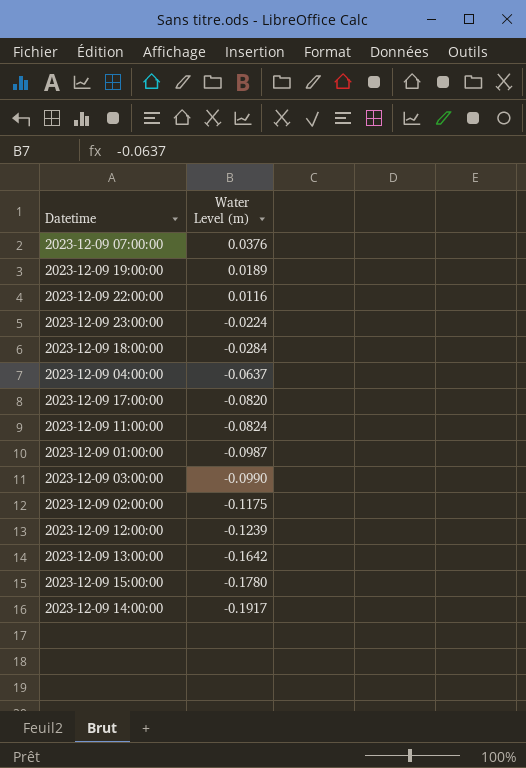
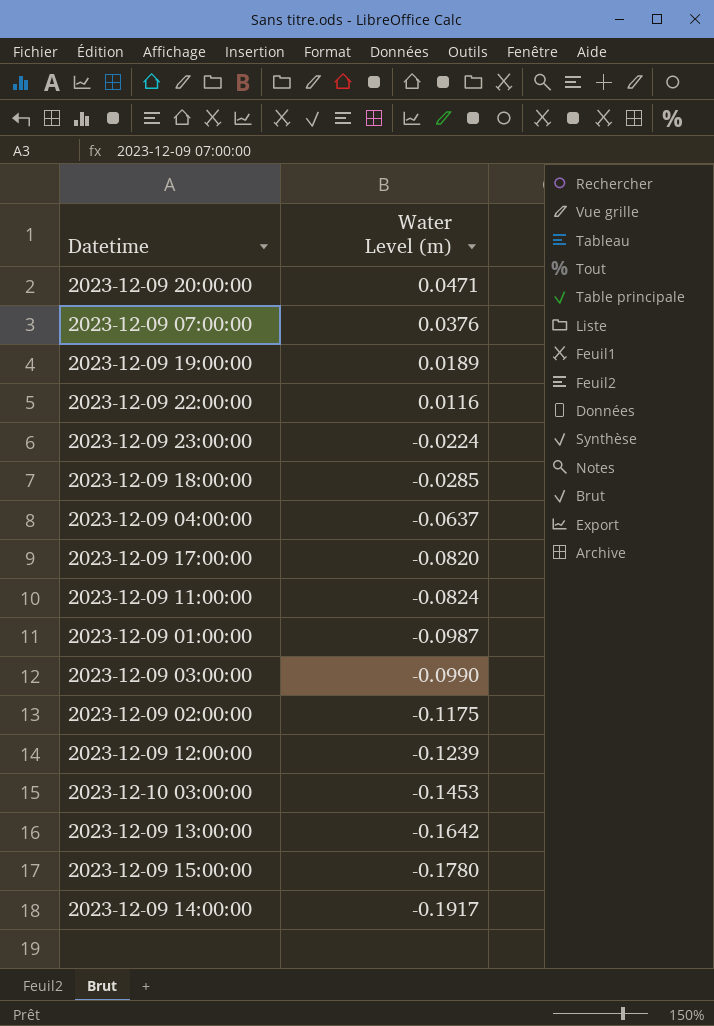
row 2023-12-09 20:00:00: none -> 0.0471
2023-12-09 18:00:00 | Water Level (m): -0.0284 -> -0.0285
row 2023-12-10 03:00:00: none -> -0.1453

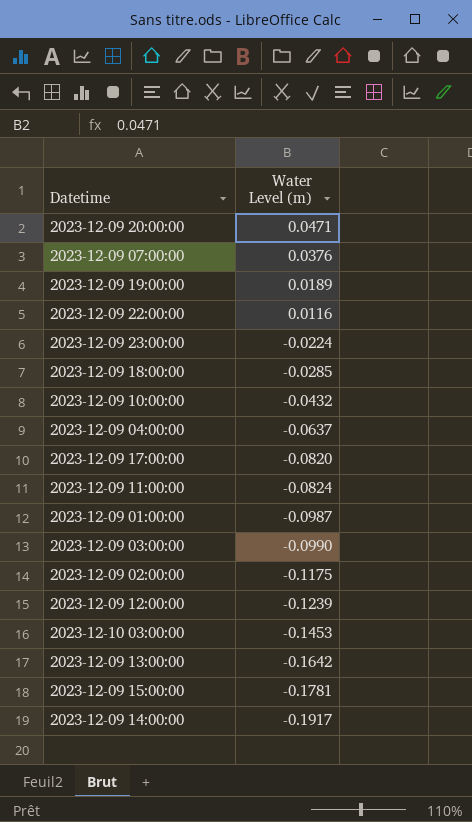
row 2023-12-09 10:00:00: none -> -0.0432
2023-12-09 15:00:00 | Water Level (m): -0.1780 -> -0.1781

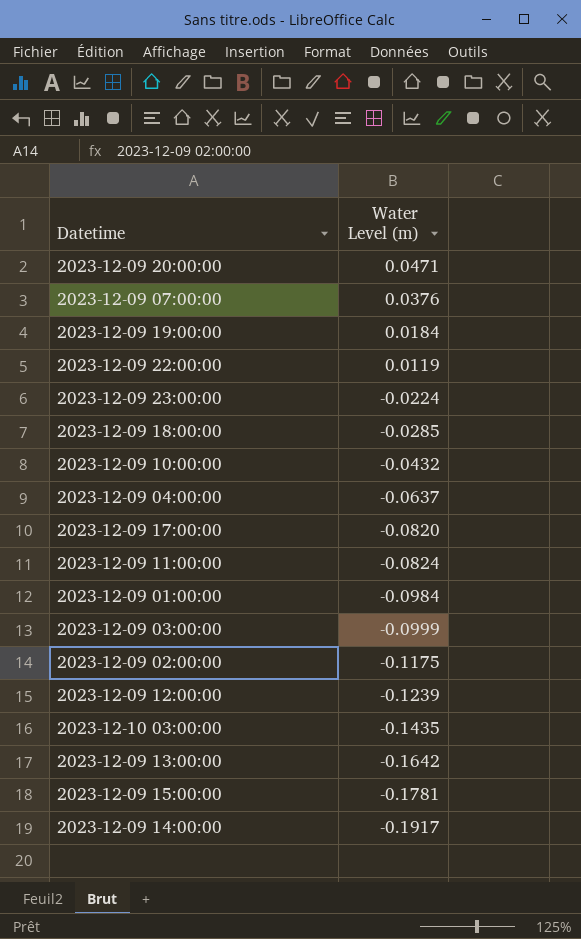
2023-12-09 19:00:00 | Water Level (m): 0.0189 -> 0.0184
2023-12-09 22:00:00 | Water Level (m): 0.0116 -> 0.0119
2023-12-09 01:00:00 | Water Level (m): -0.0987 -> -0.0984
2023-12-09 03:00:00 | Water Level (m): -0.0990 -> -0.0999
2023-12-10 03:00:00 | Water Level (m): -0.1453 -> -0.1435

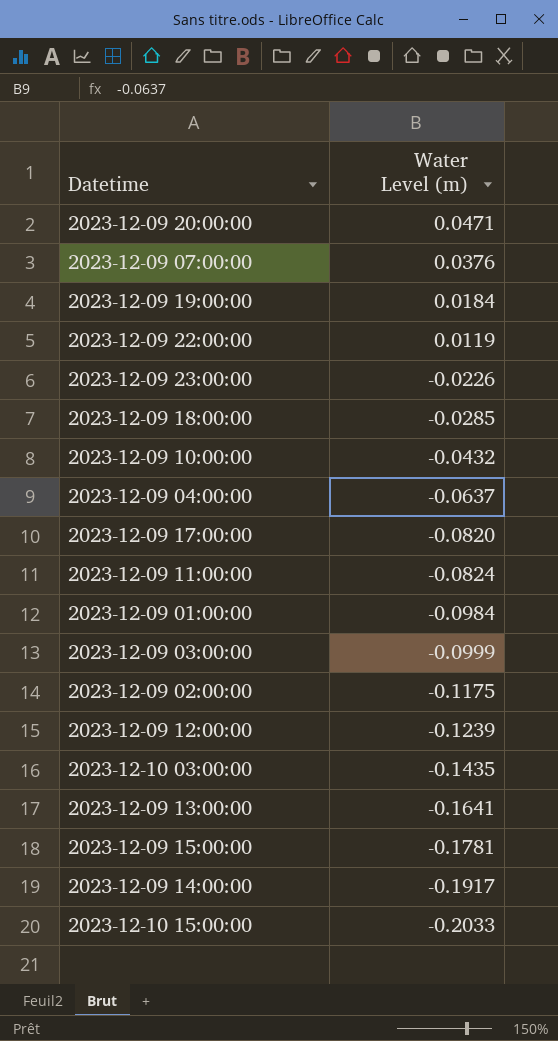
2023-12-09 23:00:00 | Water Level (m): -0.0224 -> -0.0226
2023-12-09 13:00:00 | Water Level (m): -0.1642 -> -0.1641
row 2023-12-10 15:00:00: none -> -0.2033

